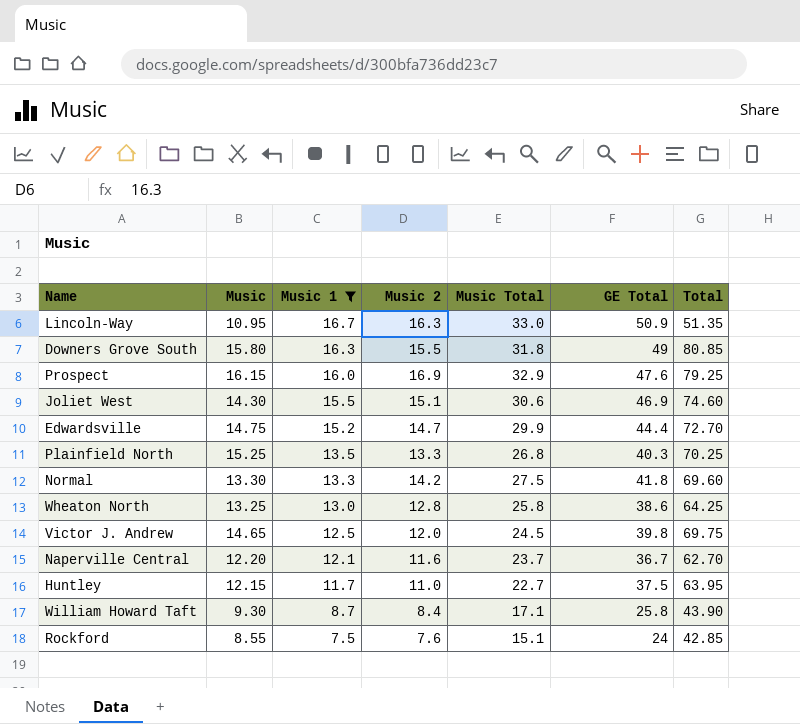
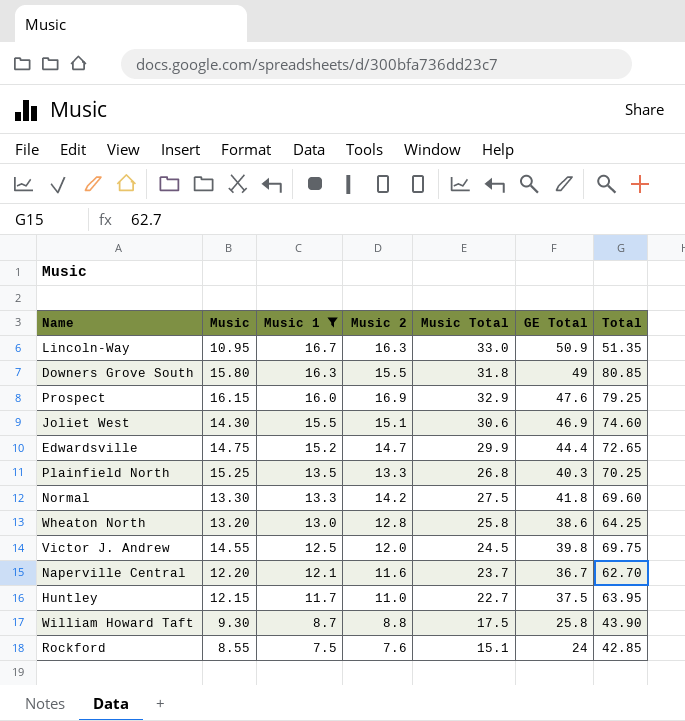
Edwardsville | Total: 72.70 -> 72.65
Wheaton North | Music: 13.25 -> 13.20
Victor J. Andrew | Music: 14.65 -> 14.55
William Howard Taft | Music 2: 8.4 -> 8.8
William Howard Taft | Music Total: 17.1 -> 17.5

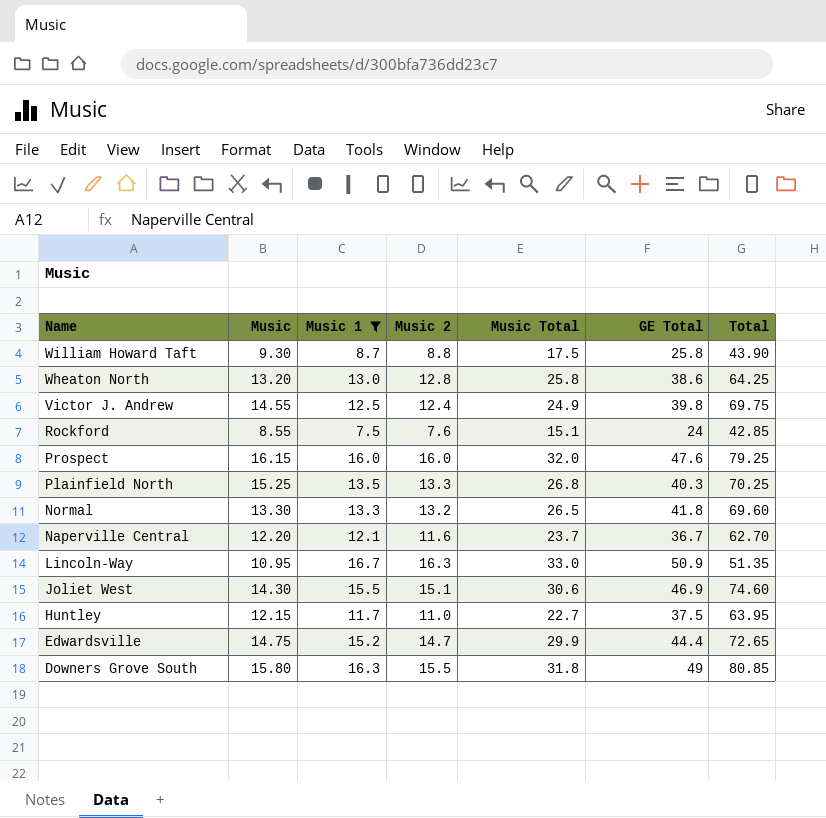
row order: Music 1 descending -> Name descending
Victor J. Andrew | Music 2: 12.0 -> 12.4
Victor J. Andrew | Music Total: 24.5 -> 24.9
Prospect | Music 2: 16.9 -> 16.0
Prospect | Music Total: 32.9 -> 32.0
Normal | Music 2: 14.2 -> 13.2
Normal | Music Total: 27.5 -> 26.5

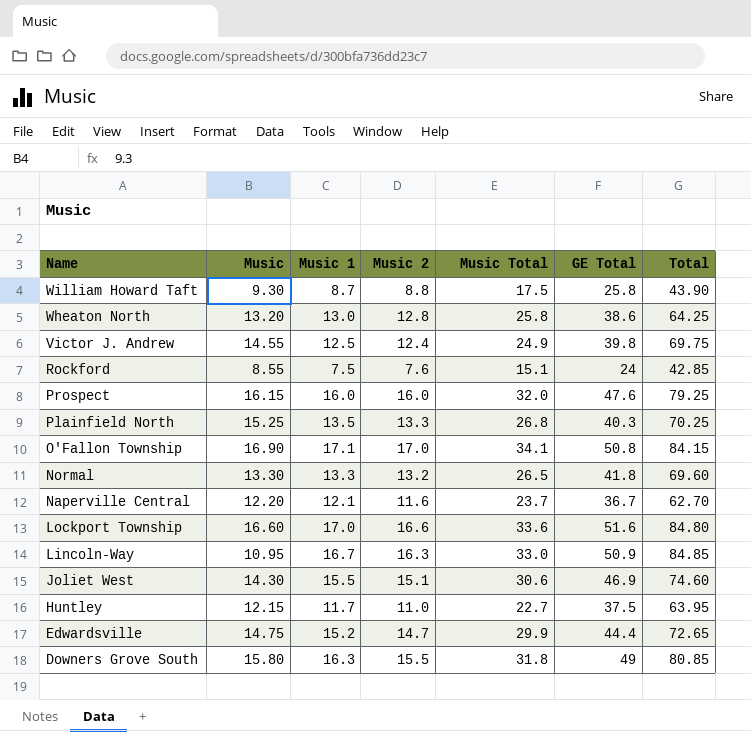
filter: Music 1 <= 16.7 -> none
Lincoln-Way | Total: 51.35 -> 84.85

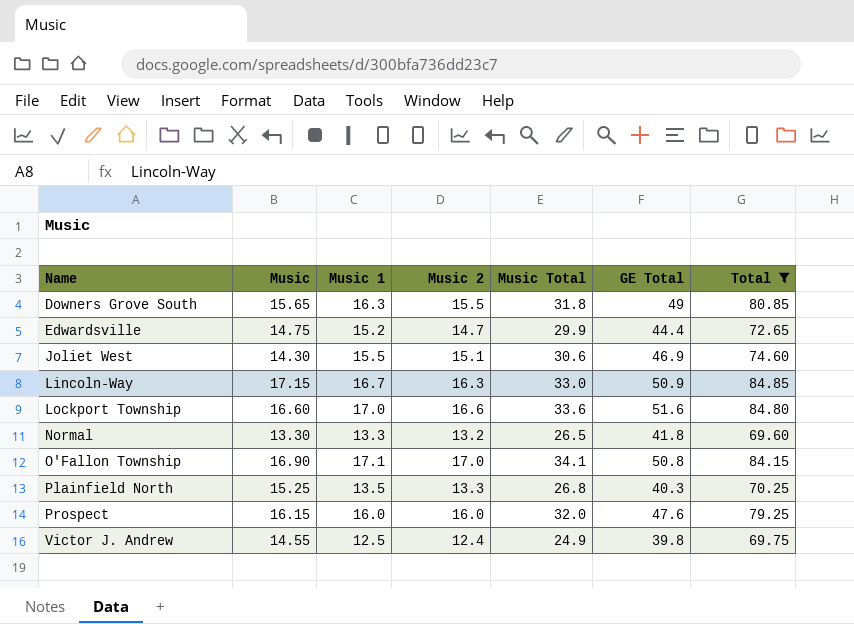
filter: none -> Total >= 69.60
row order: Name descending -> Name ascending
Downers Grove South | Music: 15.80 -> 15.65
Lincoln-Way | Music: 10.95 -> 17.15

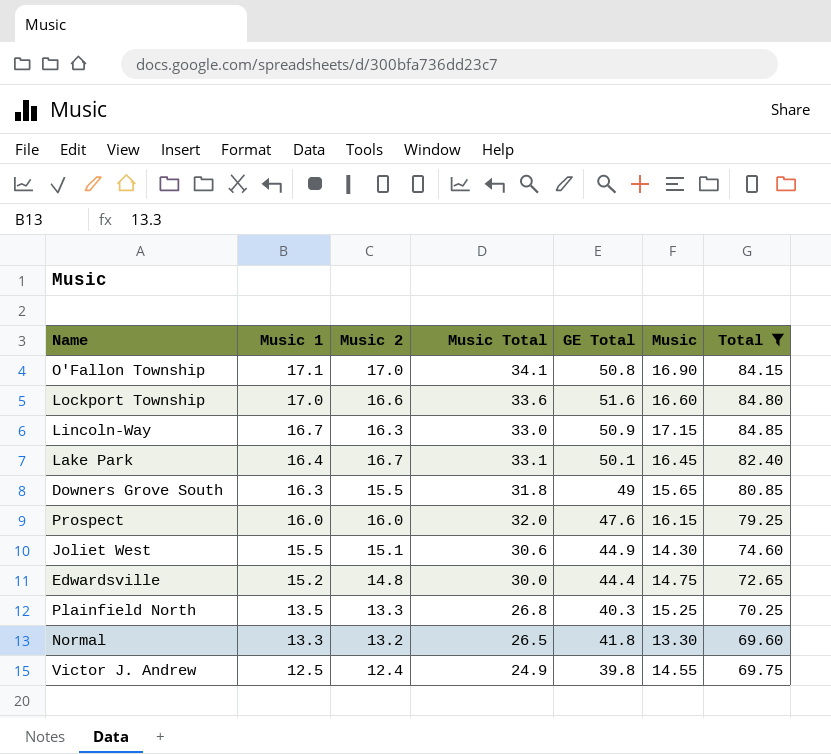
row order: Name ascending -> Music 1 descending
column Music | position: 2 -> 6
row Lake Park: none -> 16.4 | 16.7 | 33.1 | 50.1 | 16.45 | 82.40
Joliet West | GE Total: 46.9 -> 44.9
Edwardsville | Music 2: 14.7 -> 14.8
Edwardsville | Music Total: 29.9 -> 30.0

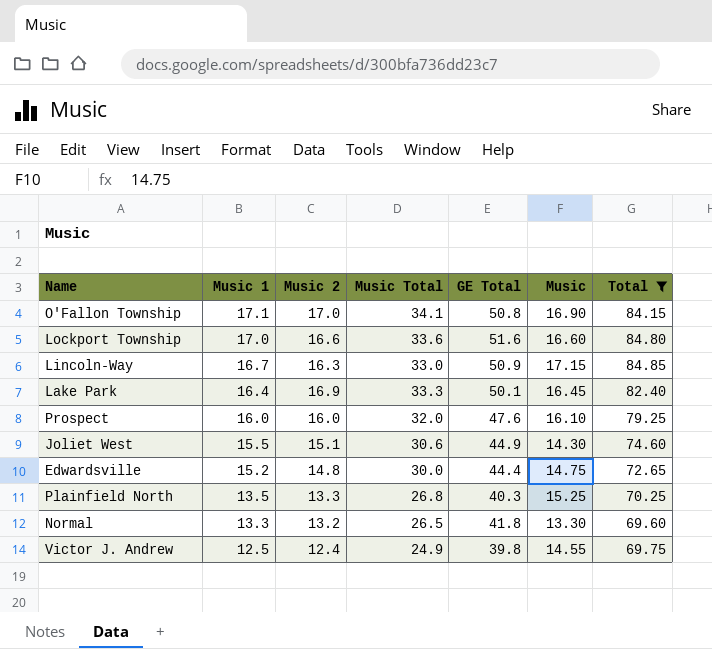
row Downers Grove South: 16.3 | 15.5 | 31.8 | 49 | 15.65 | 80.85 -> none
Lake Park | Music 2: 16.7 -> 16.9
Lake Park | Music Total: 33.1 -> 33.3
Prospect | Music: 16.15 -> 16.10

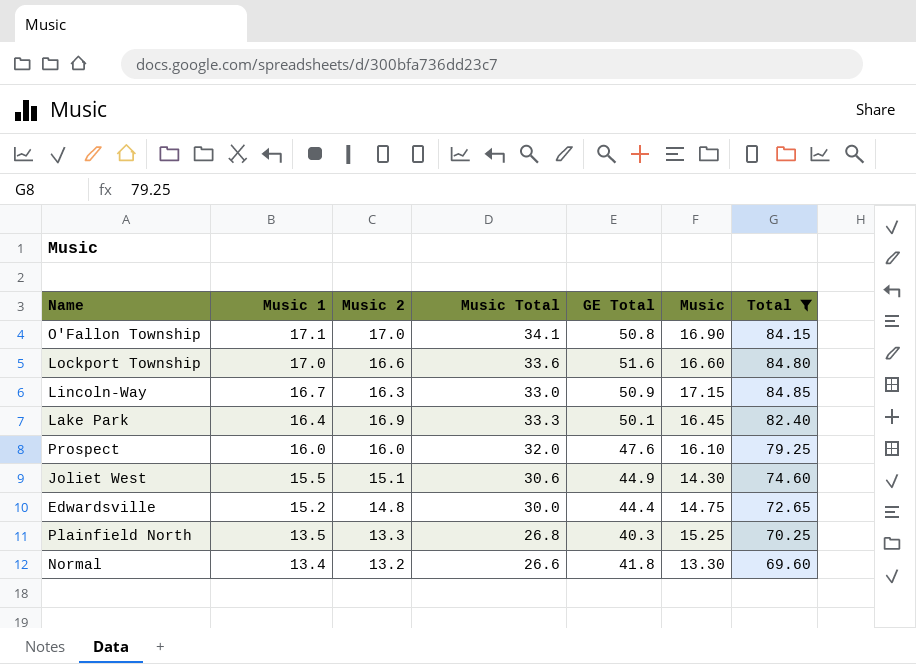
row Victor J. Andrew: 12.5 | 12.4 | 24.9 | 39.8 | 14.55 | 69.75 -> none
Normal | Music 1: 13.3 -> 13.4
Normal | Music Total: 26.5 -> 26.6

